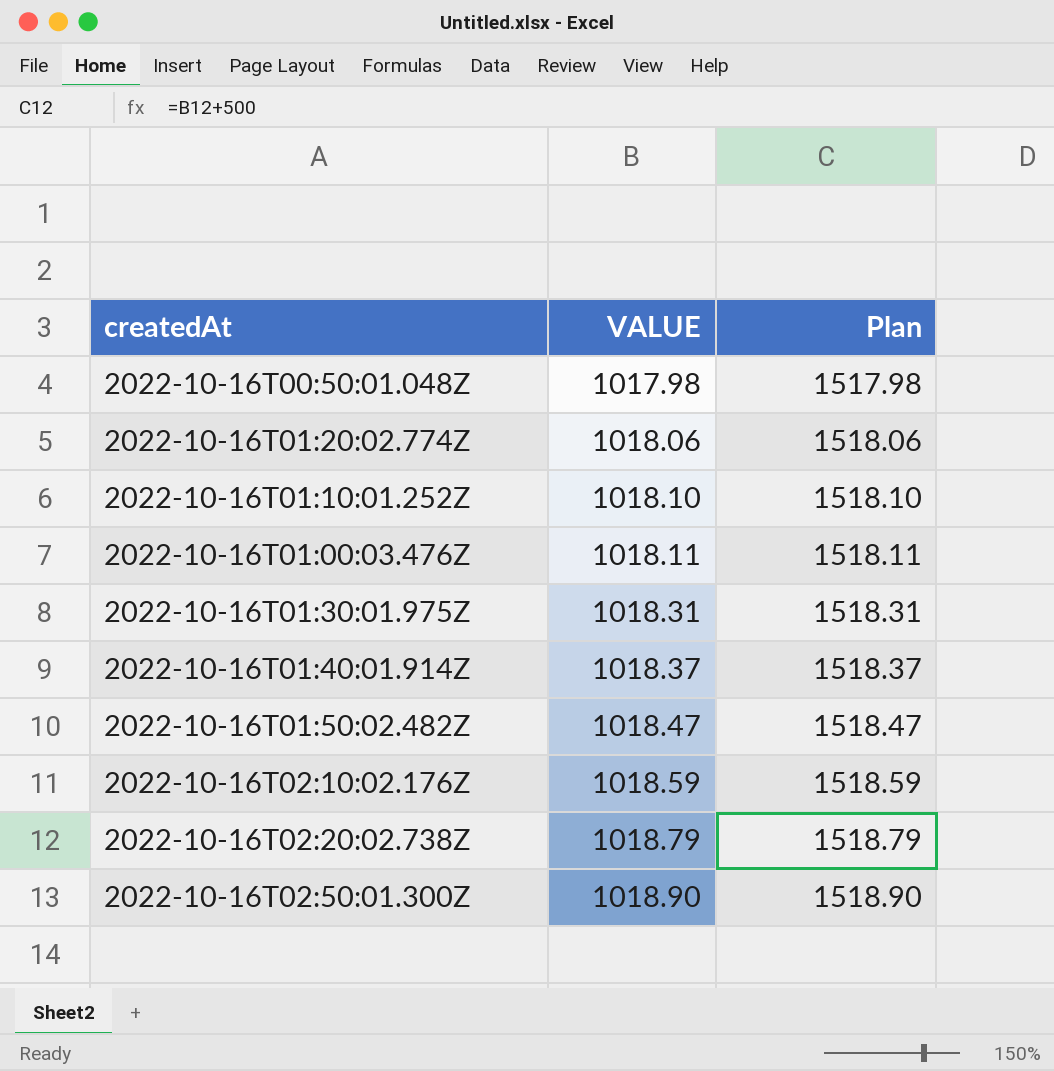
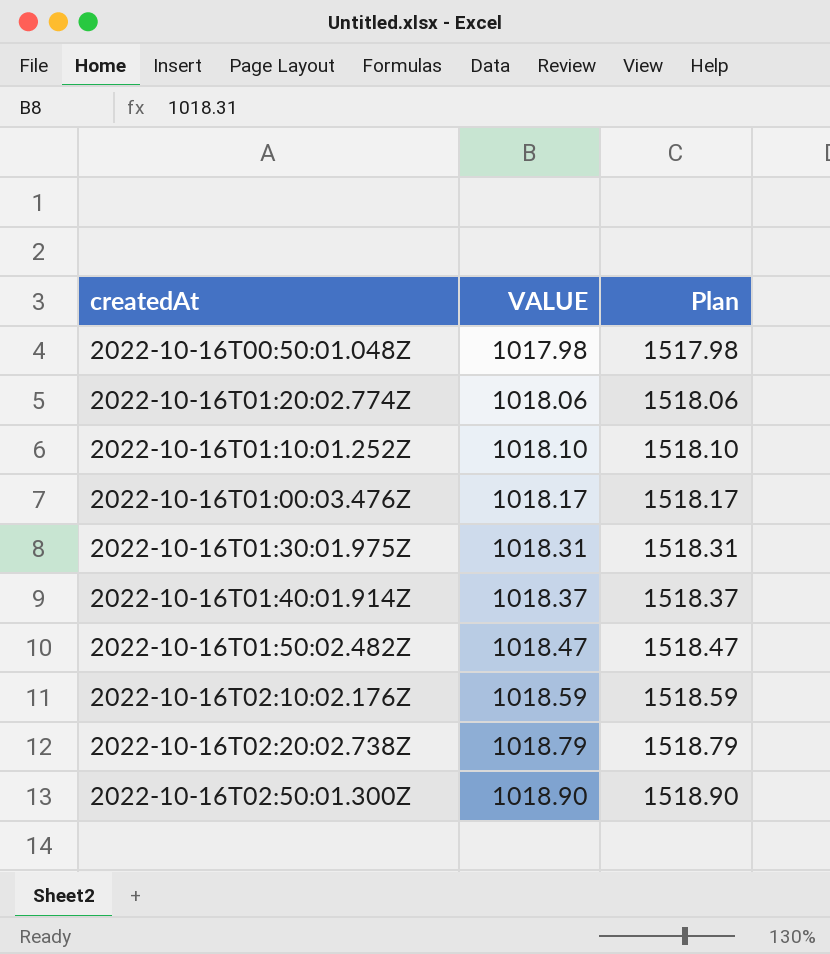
2022-10-16T01:00:03.476Z | VALUE: 1018.11 -> 1018.17
2022-10-16T01:00:03.476Z | Plan: 1518.11 -> 1518.17

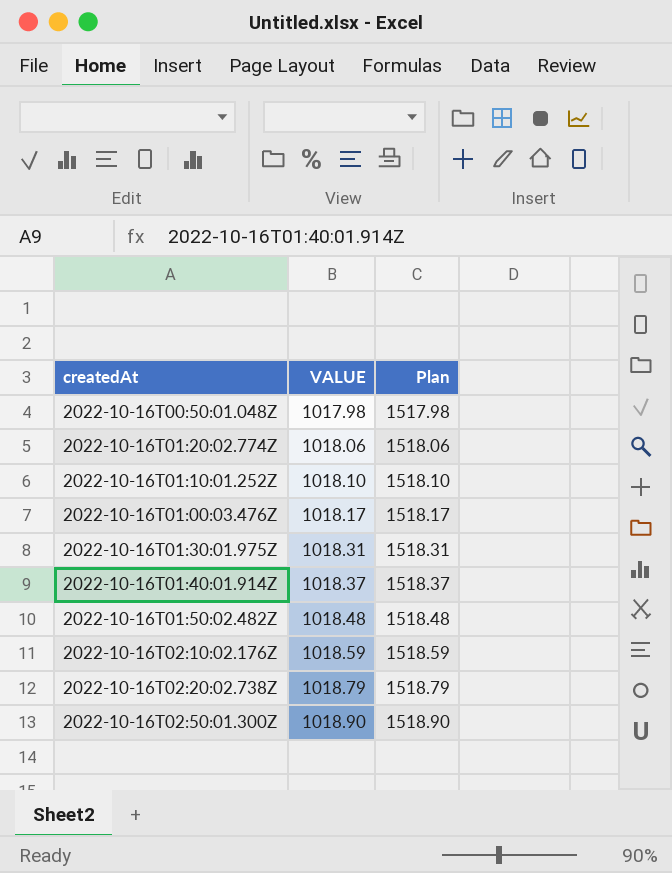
2022-10-16T01:50:02.482Z | VALUE: 1018.47 -> 1018.48
2022-10-16T01:50:02.482Z | Plan: 1518.47 -> 1518.48

